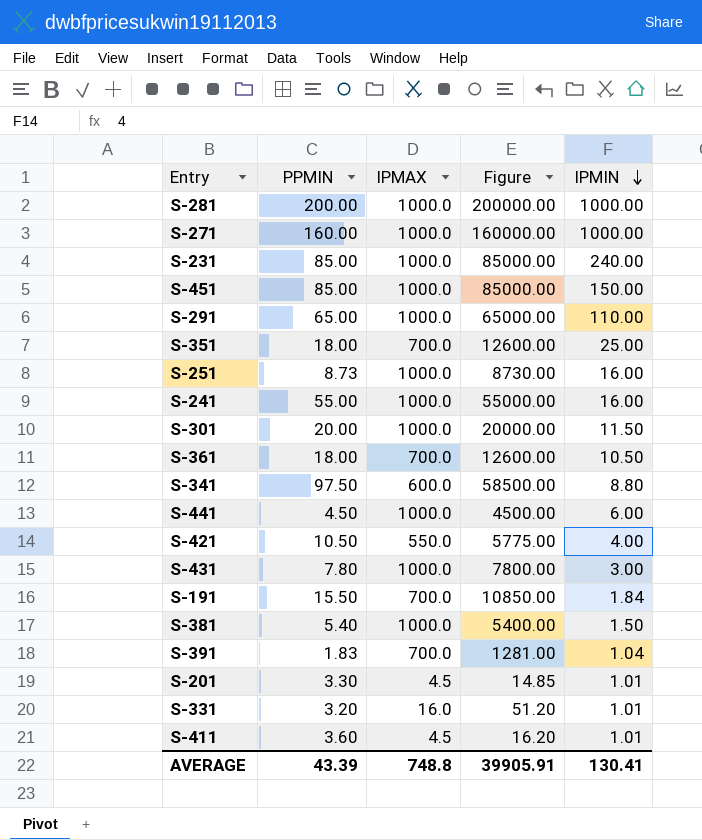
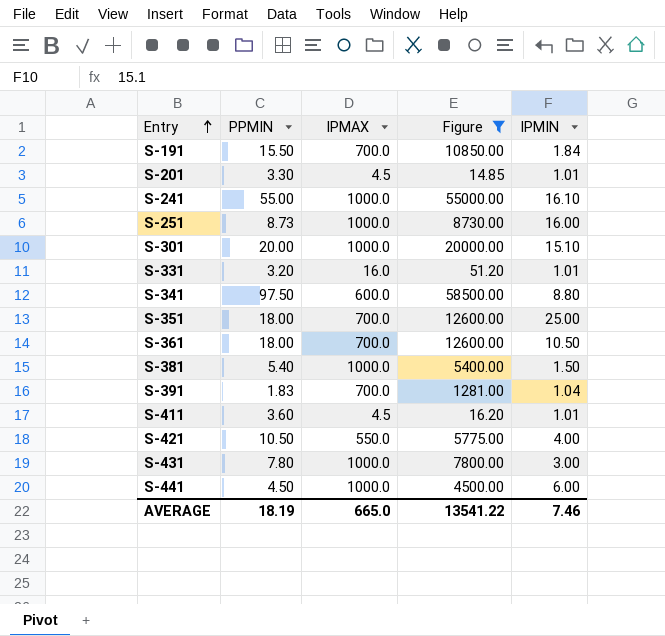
filter: none -> Figure <= 58500.00
row order: IPMIN descending -> Entry ascending
S-241 | IPMIN: 16.00 -> 16.10
S-301 | IPMIN: 11.50 -> 15.10
AVERAGE | PPMIN: 43.39 -> 18.19
AVERAGE | IPMAX: 748.8 -> 665.0
AVERAGE | Figure: 39905.91 -> 13541.22
AVERAGE | IPMIN: 130.41 -> 7.46

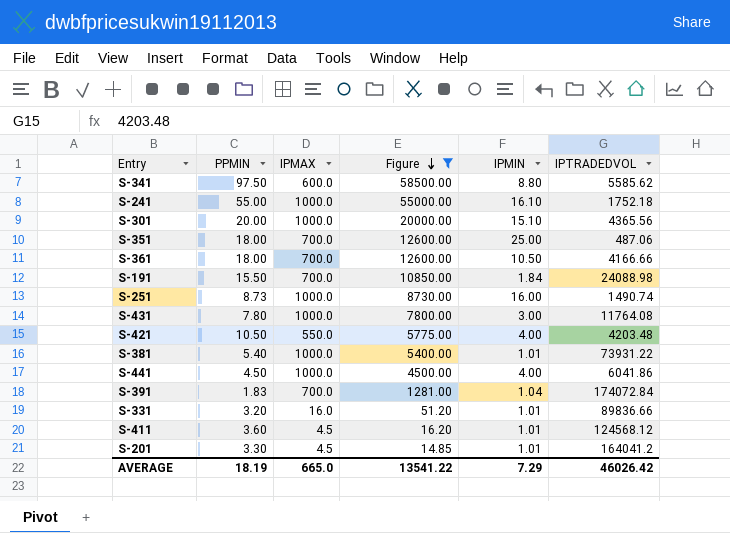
row order: Entry ascending -> Figure descending
column IPTRADEDVOL | position: none -> 6
S-381 | IPMIN: 1.50 -> 1.01
S-441 | IPMIN: 6.00 -> 4.00
AVERAGE | IPMIN: 7.46 -> 7.29

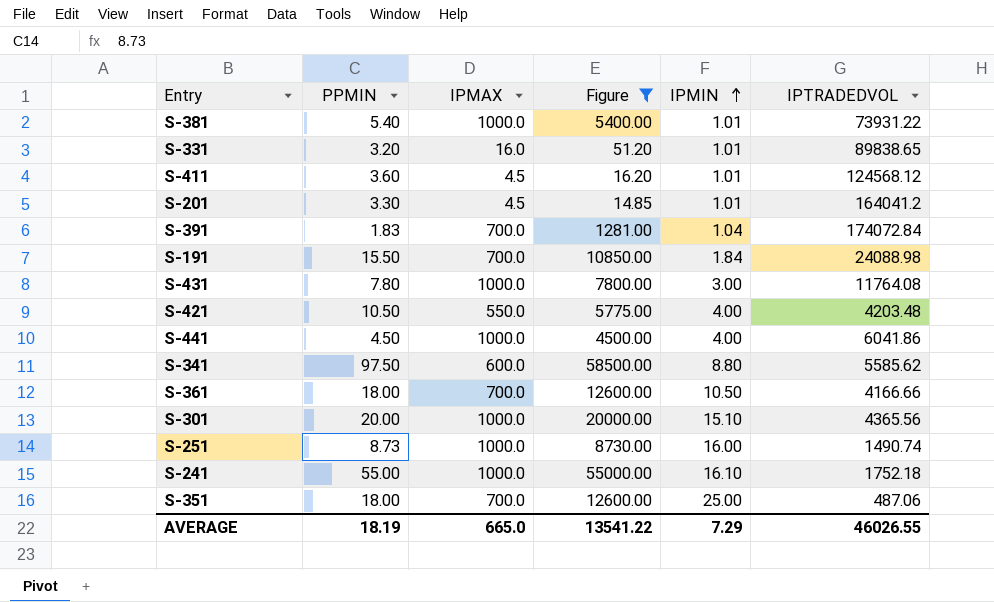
row order: Figure descending -> IPMIN ascending
S-331 | IPTRADEDVOL: 89836.66 -> 89838.65
AVERAGE | IPTRADEDVOL: 46026.42 -> 46026.55

